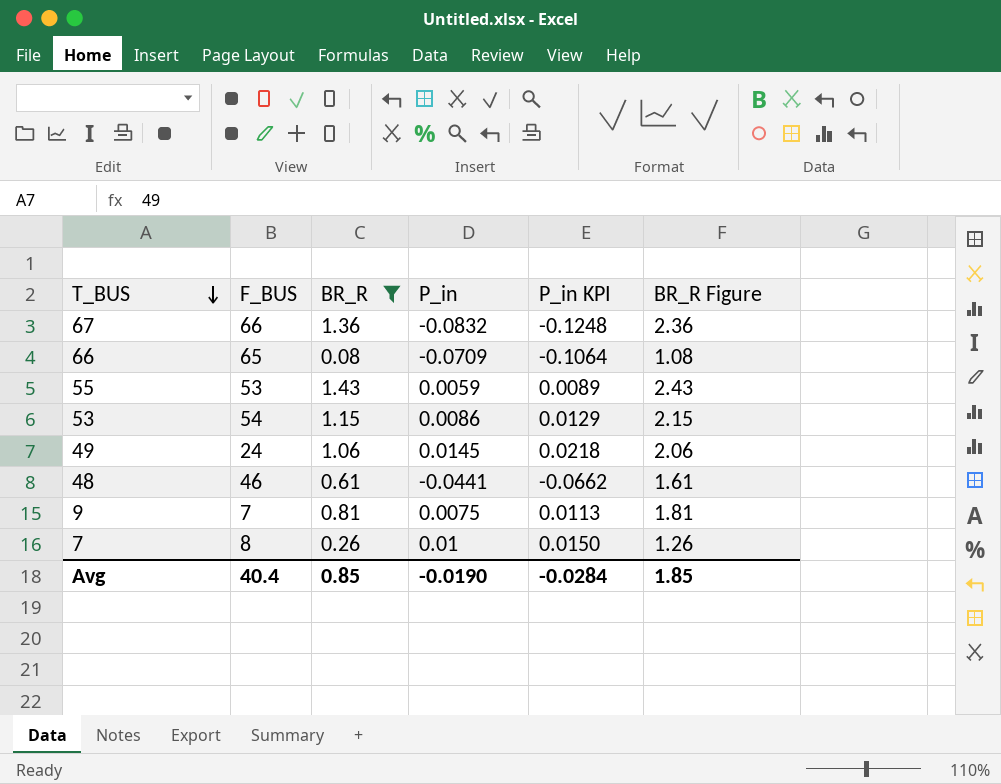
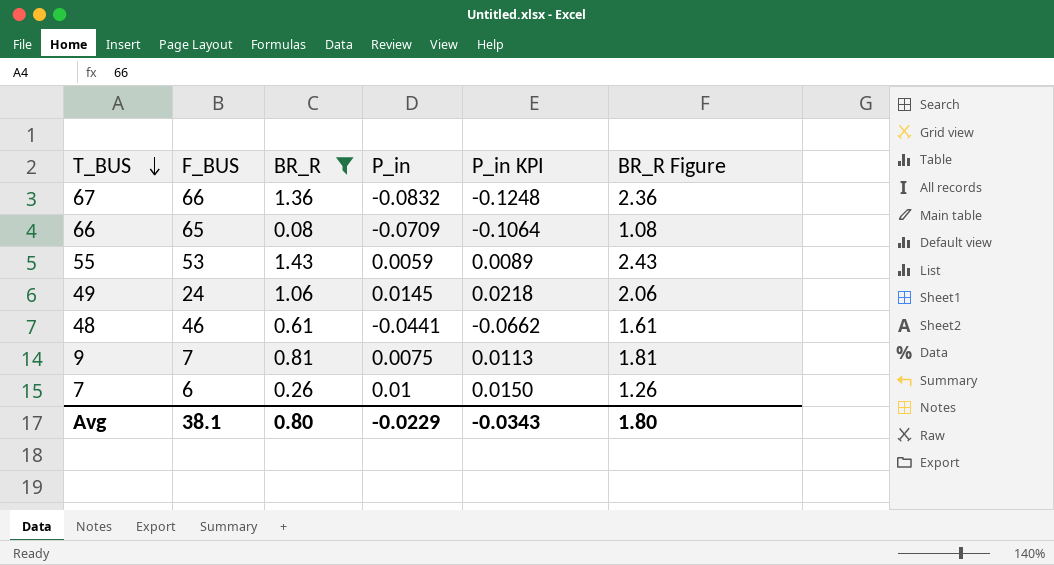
row 53: 54 | 1.15 | 0.0086 | 0.0129 | 2.15 -> none
7 | F_BUS: 8 -> 6
Avg | F_BUS: 40.4 -> 38.1
Avg | BR_R: 0.85 -> 0.80
Avg | P_in: -0.0190 -> -0.0229
Avg | P_in KPI: -0.0284 -> -0.0343
Avg | BR_R Figure: 1.85 -> 1.80

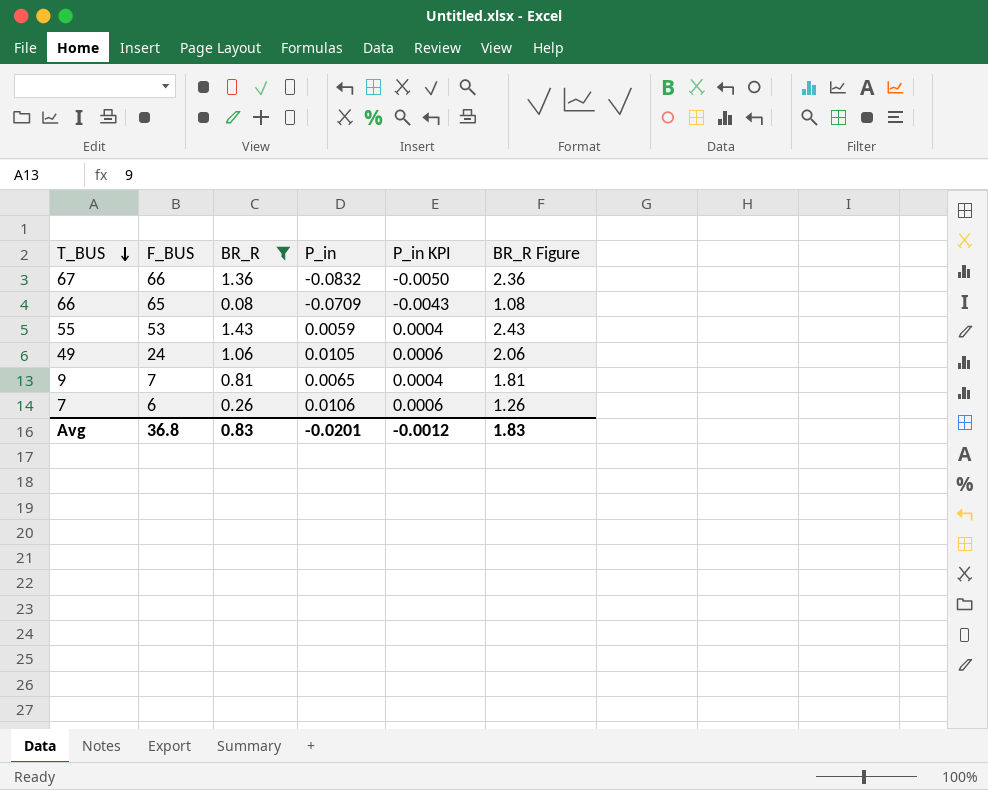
column P_in KPI | formula: [P_in] * 1.5 -> [P_in] * 0.06
row 48: 46 | 0.61 | -0.0441 | -0.0662 | 1.61 -> none
49 | P_in: 0.0145 -> 0.0105
9 | P_in: 0.0075 -> 0.0065
7 | P_in: 0.01 -> 0.0106
Avg | F_BUS: 38.1 -> 36.8
Avg | BR_R: 0.80 -> 0.83
Avg | P_in: -0.0229 -> -0.0201
Avg | P_in KPI: -0.0343 -> -0.0012
Avg | BR_R Figure: 1.80 -> 1.83

